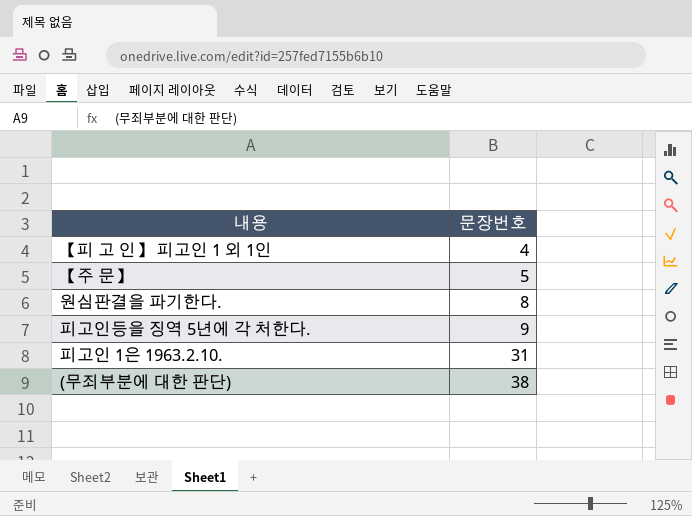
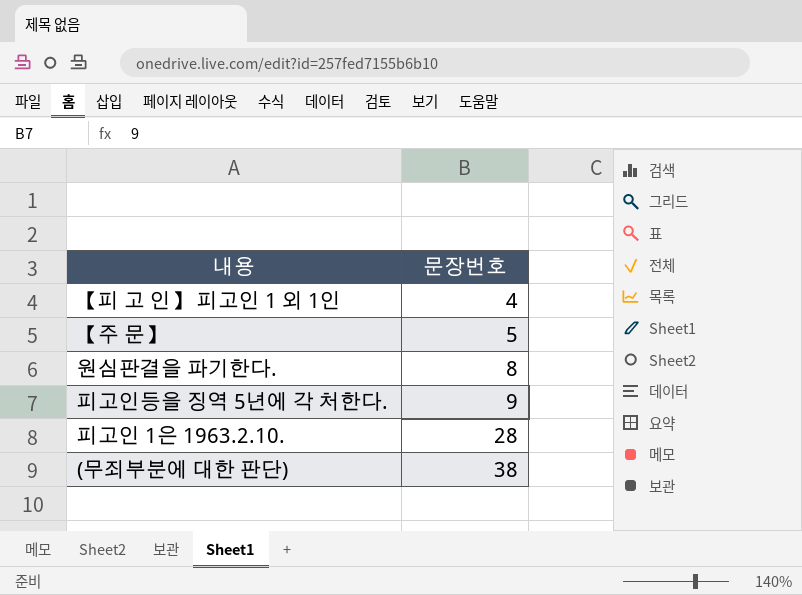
피고인 1은 1963.2.10. | 문장번호: 31 -> 28

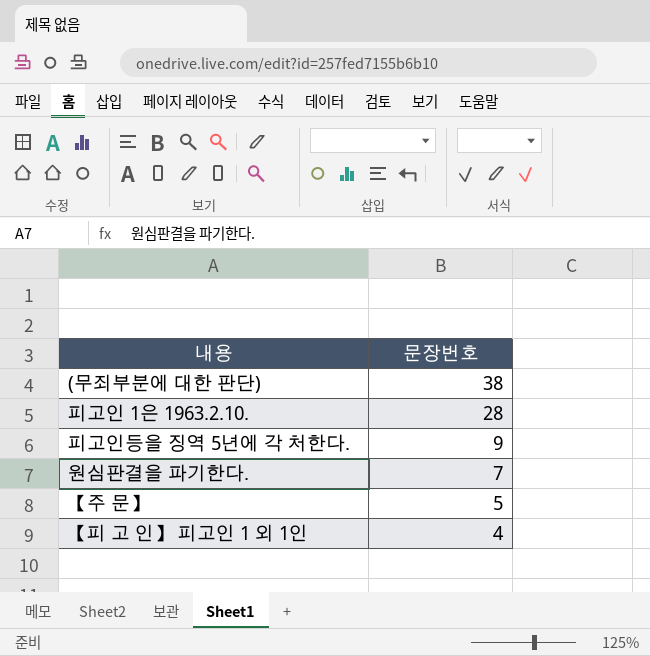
row order: 문장번호 ascending -> 문장번호 descending
원심판결을 파기한다. | 문장번호: 8 -> 7

